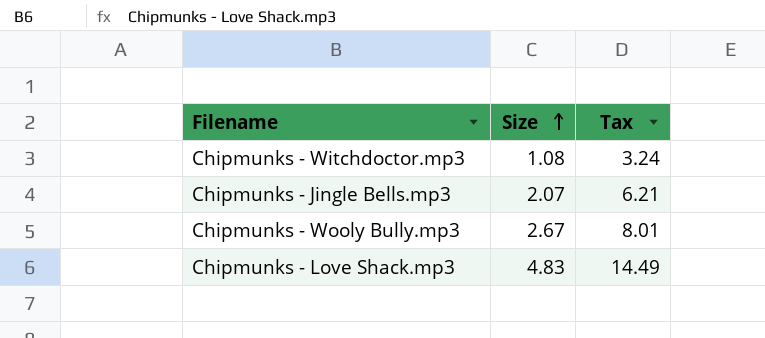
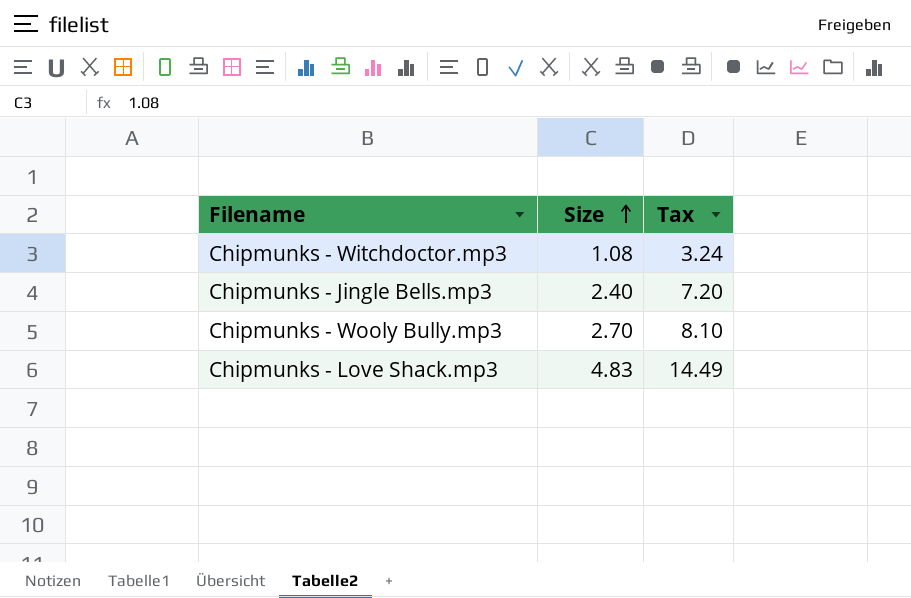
Chipmunks - Jingle Bells.mp3 | Size: 2.07 -> 2.40
Chipmunks - Jingle Bells.mp3 | Tax: 6.21 -> 7.20
Chipmunks - Wooly Bully.mp3 | Size: 2.67 -> 2.70
Chipmunks - Wooly Bully.mp3 | Tax: 8.01 -> 8.10

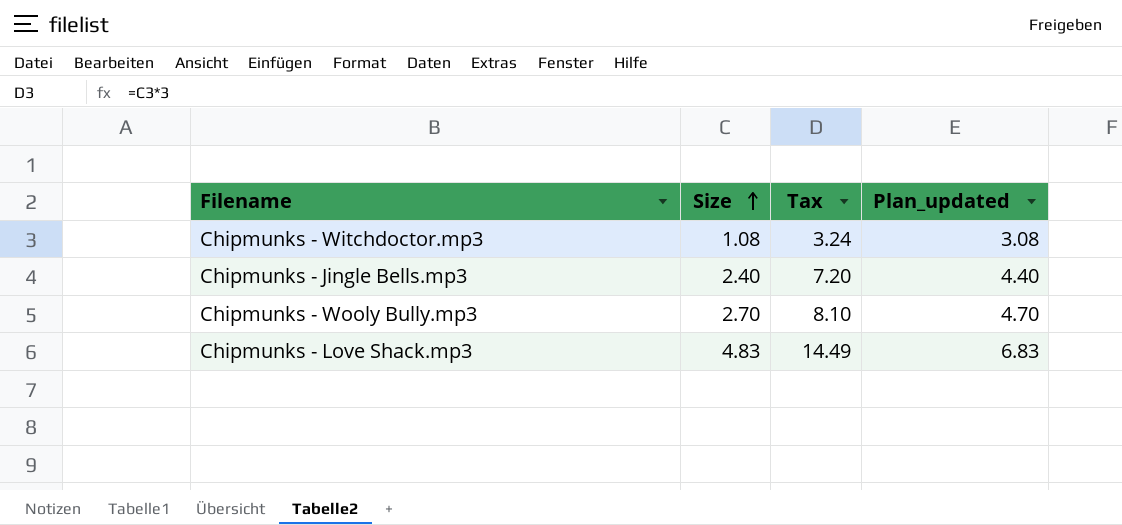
column Plan_updated | formula: none -> [Size] + 2

